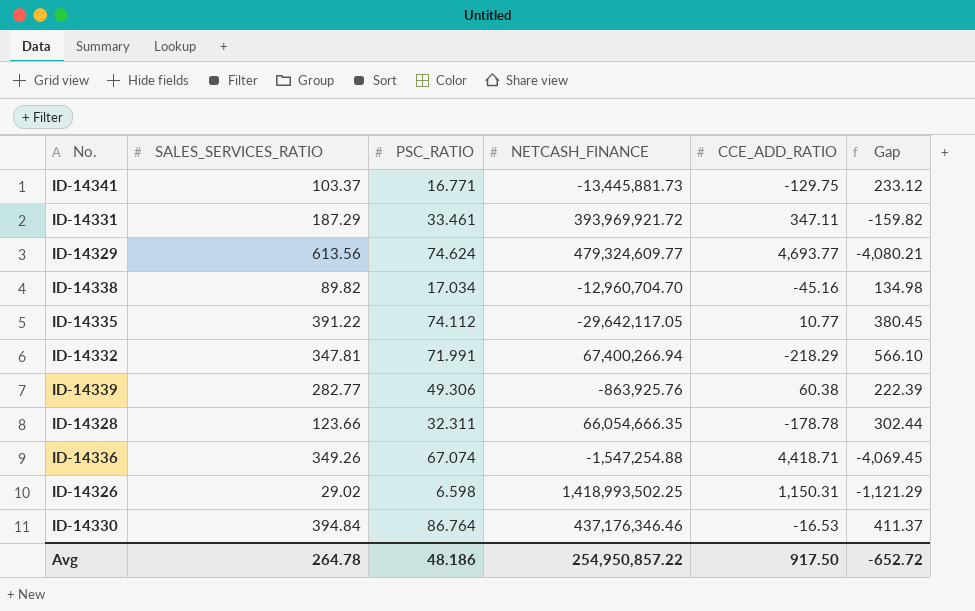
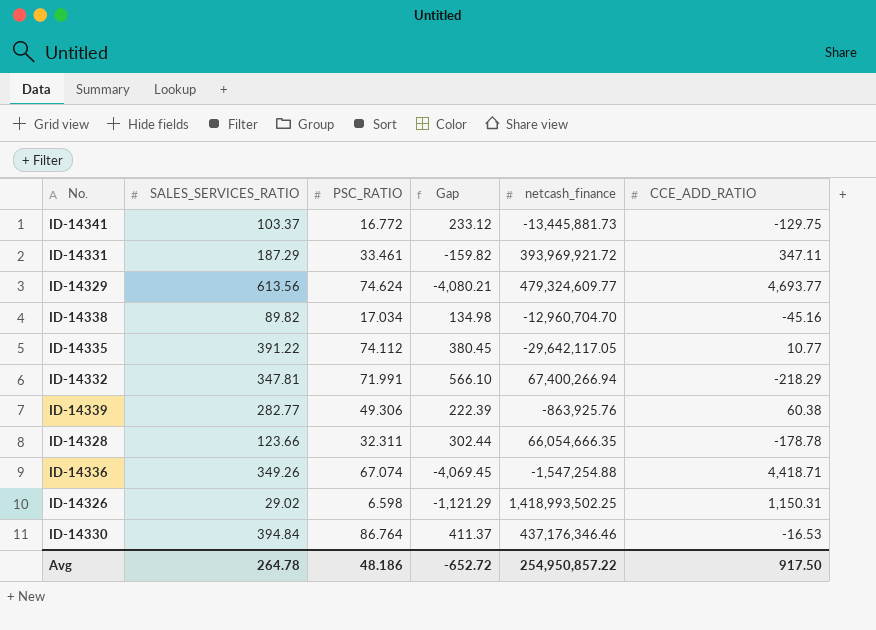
column Gap | position: 6 -> 4
column name: NETCASH_FINANCE -> netcash_finance
ID-14341 | PSC_RATIO: 16.771 -> 16.772

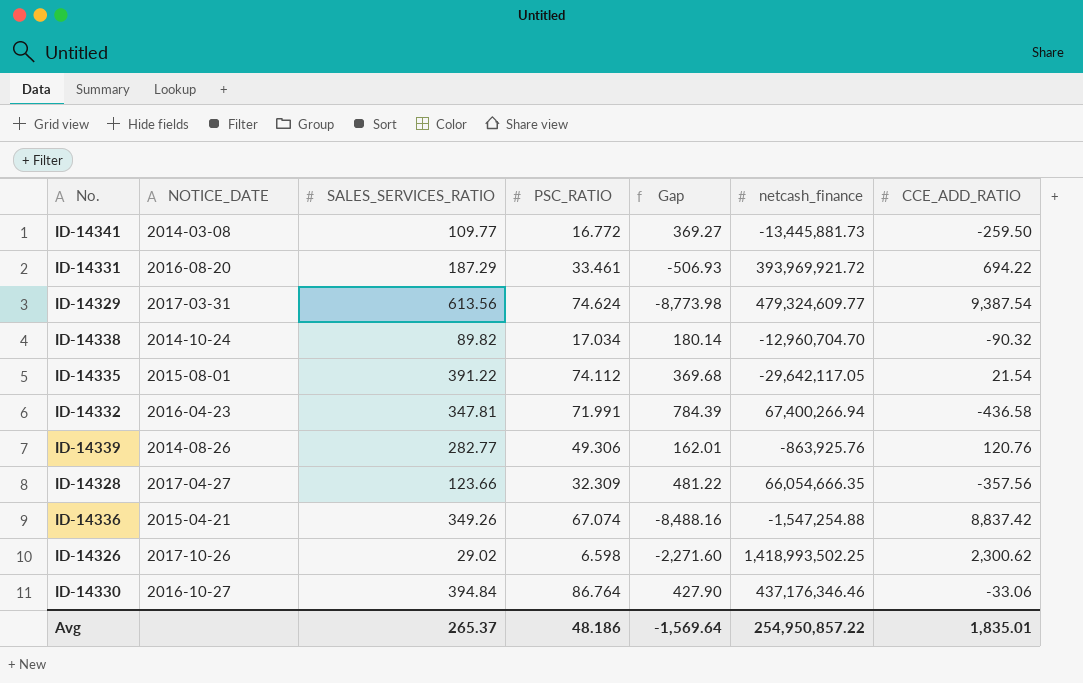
column NOTICE_DATE | position: none -> 2
ID-14341 | SALES_SERVICES_RATIO: 103.37 -> 109.77
ID-14341 | Gap: 233.12 -> 369.27
ID-14341 | CCE_ADD_RATIO: -129.75 -> -259.50
ID-14331 | Gap: -159.82 -> -506.93
ID-14331 | CCE_ADD_RATIO: 347.11 -> 694.22
ID-14329 | Gap: -4,080.21 -> -8,773.98
ID-14329 | CCE_ADD_RATIO: 4,693.77 -> 9,387.54
ID-14338 | Gap: 134.98 -> 180.14
ID-14338 | CCE_ADD_RATIO: -45.16 -> -90.32
ID-14335 | Gap: 380.45 -> 369.68
ID-14335 | CCE_ADD_RATIO: 10.77 -> 21.54
ID-14332 | Gap: 566.10 -> 784.39
ID-14332 | CCE_ADD_RATIO: -218.29 -> -436.58
ID-14339 | Gap: 222.39 -> 162.01
ID-14339 | CCE_ADD_RATIO: 60.38 -> 120.76
ID-14328 | PSC_RATIO: 32.311 -> 32.309
ID-14328 | Gap: 302.44 -> 481.22
ID-14328 | CCE_ADD_RATIO: -178.78 -> -357.56
ID-14336 | Gap: -4,069.45 -> -8,488.16
ID-14336 | CCE_ADD_RATIO: 4,418.71 -> 8,837.42
ID-14326 | Gap: -1,121.29 -> -2,271.60
ID-14326 | CCE_ADD_RATIO: 1,150.31 -> 2,300.62
ID-14330 | Gap: 411.37 -> 427.90
ID-14330 | CCE_ADD_RATIO: -16.53 -> -33.06
Avg | SALES_SERVICES_RATIO: 264.78 -> 265.37
Avg | Gap: -652.72 -> -1,569.64
Avg | CCE_ADD_RATIO: 917.50 -> 1,835.01

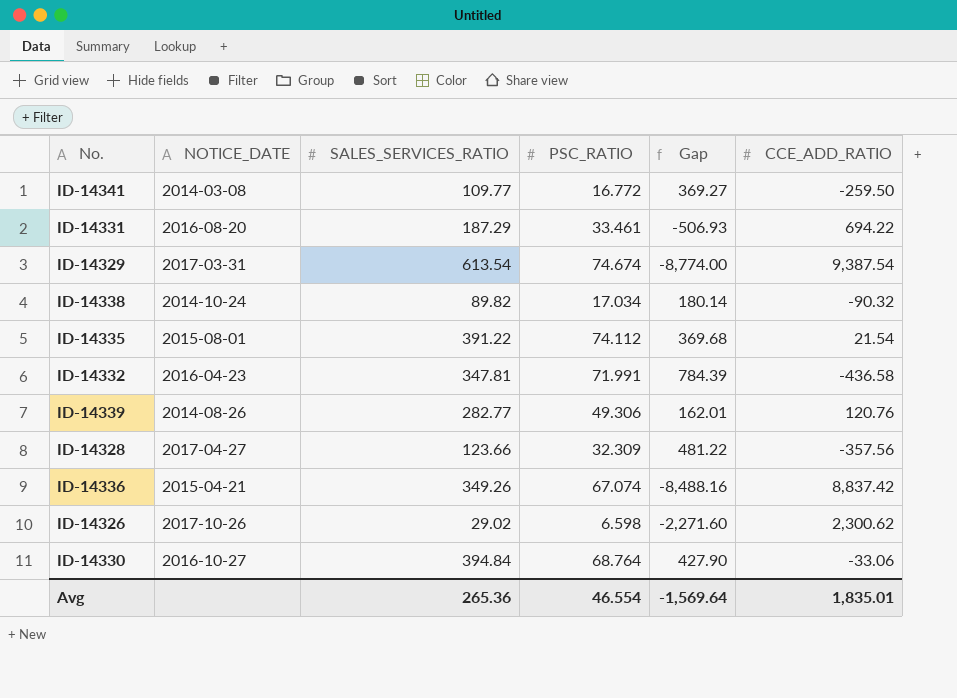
column netcash_finance | position: 6 -> none
ID-14329 | SALES_SERVICES_RATIO: 613.56 -> 613.54
ID-14329 | PSC_RATIO: 74.624 -> 74.674
ID-14329 | Gap: -8,773.98 -> -8,774.00
ID-14330 | PSC_RATIO: 86.764 -> 68.764
Avg | SALES_SERVICES_RATIO: 265.37 -> 265.36
Avg | PSC_RATIO: 48.186 -> 46.554

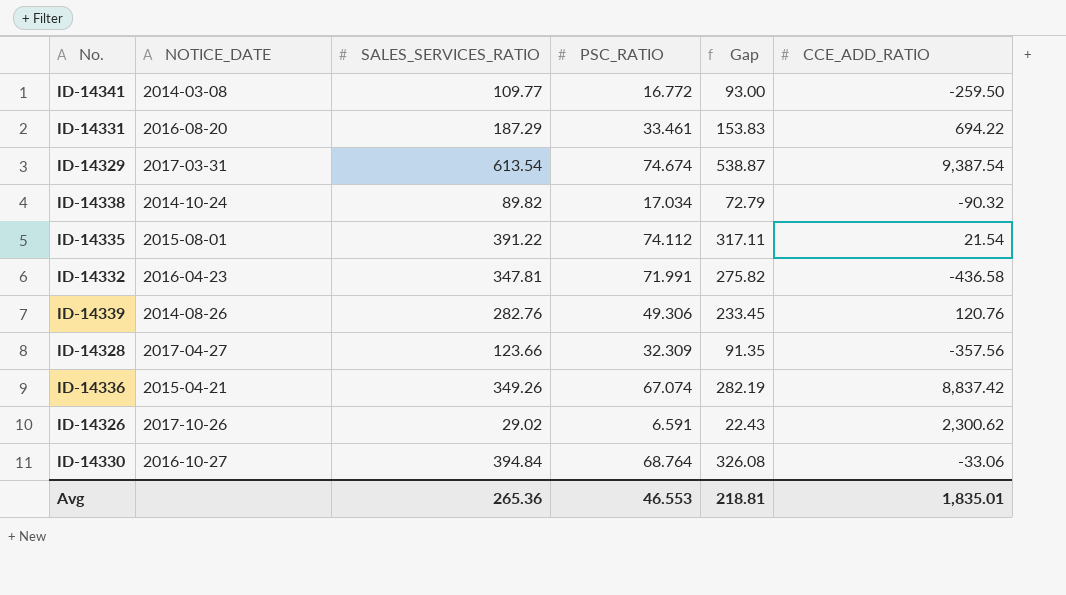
column Gap | formula: [SALES_SERVICES_RATIO] - [CCE_ADD_RATIO] -> [SALES_SERVICES_RATIO] - [PSC_RATIO]
ID-14339 | SALES_SERVICES_RATIO: 282.77 -> 282.76
ID-14326 | PSC_RATIO: 6.598 -> 6.591
Avg | PSC_RATIO: 46.554 -> 46.553
Avg | Gap: -1,569.64 -> 218.81

